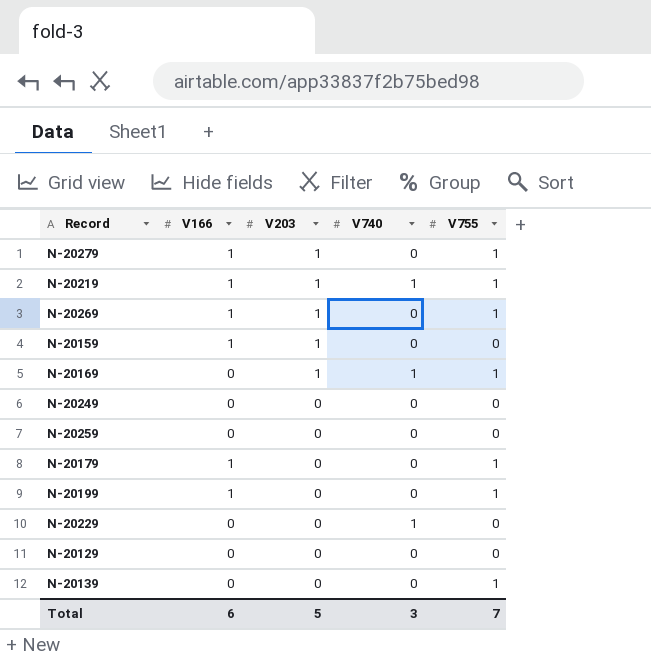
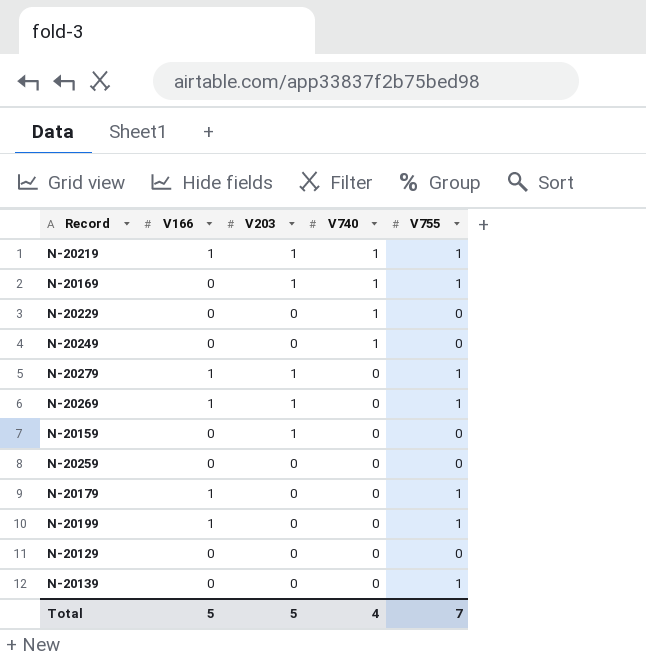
row order: V203 descending -> V740 descending
N-20249 | V740: 0 -> 1
N-20159 | V166: 1 -> 0
Total | V166: 6 -> 5
Total | V740: 3 -> 4

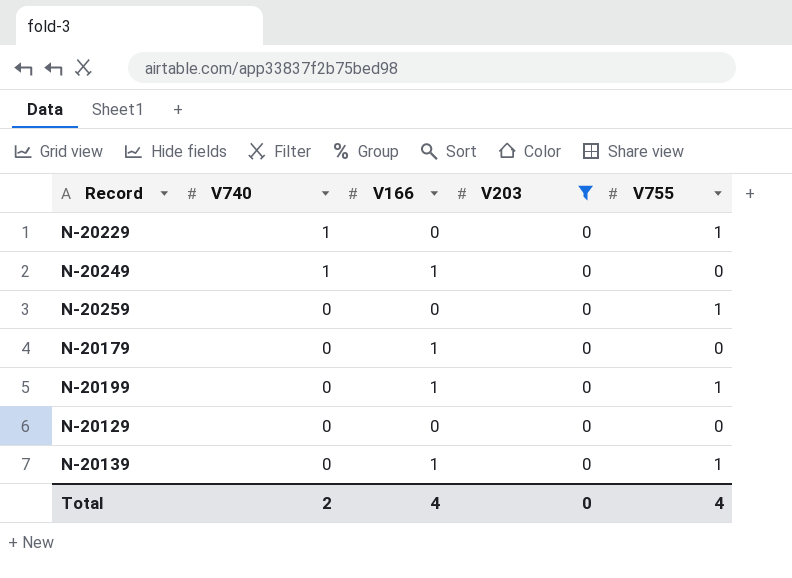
filter: none -> V203 = 0
column V740 | position: 4 -> 2
N-20229 | V755: 0 -> 1
N-20249 | V166: 0 -> 1
N-20259 | V755: 0 -> 1
N-20179 | V755: 1 -> 0
N-20139 | V166: 0 -> 1
Total | V740: 4 -> 2
Total | V166: 5 -> 4
Total | V203: 5 -> 0
Total | V755: 7 -> 4

